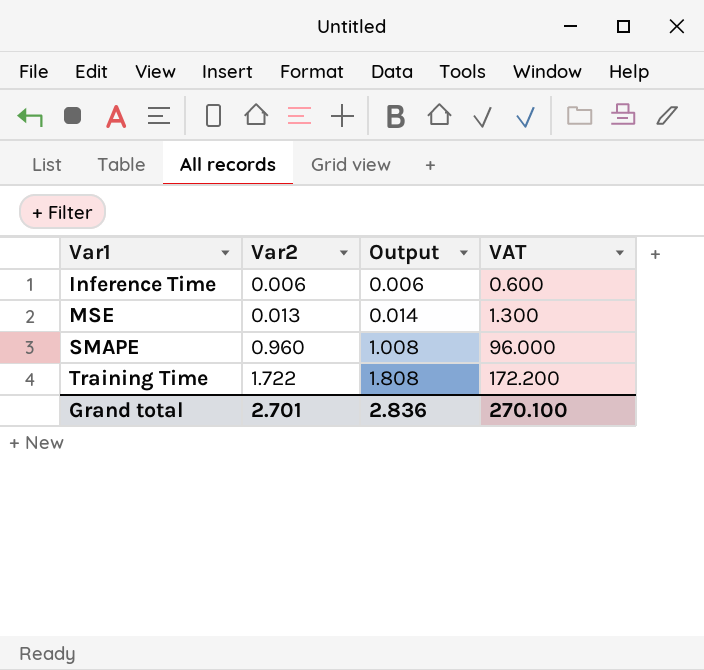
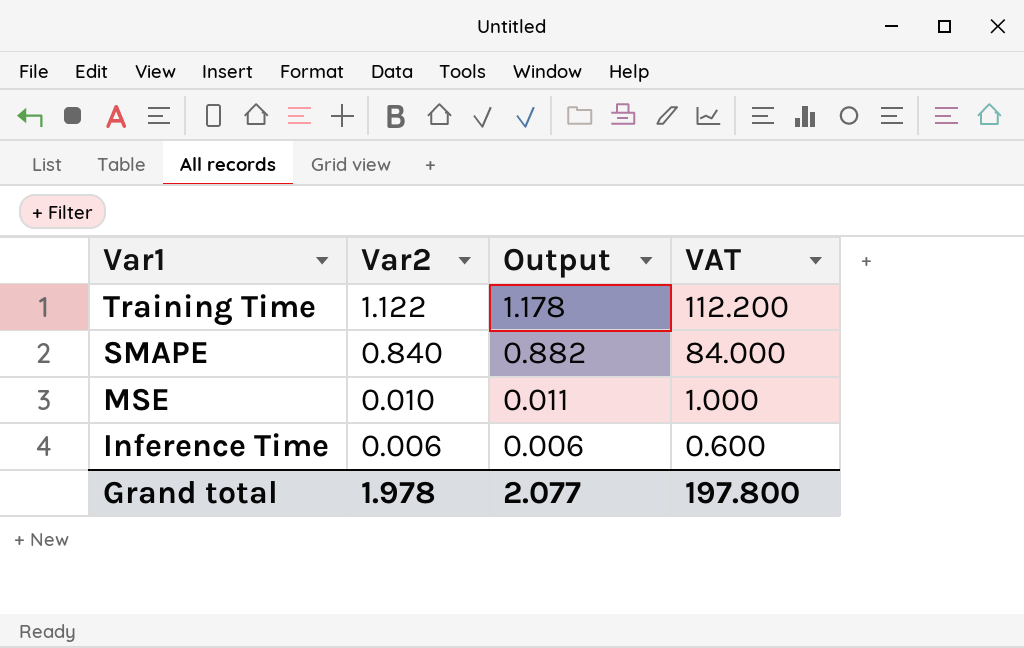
row order: Var1 ascending -> Var1 descending
Training Time | Var2: 1.722 -> 1.122
Training Time | Output: 1.808 -> 1.178
Training Time | VAT: 172.200 -> 112.200
SMAPE | Var2: 0.960 -> 0.840
SMAPE | Output: 1.008 -> 0.882
SMAPE | VAT: 96.000 -> 84.000
MSE | Var2: 0.013 -> 0.010
MSE | Output: 0.014 -> 0.011
MSE | VAT: 1.300 -> 1.000
Grand total | Var2: 2.701 -> 1.978
Grand total | Output: 2.836 -> 2.077
Grand total | VAT: 270.100 -> 197.800

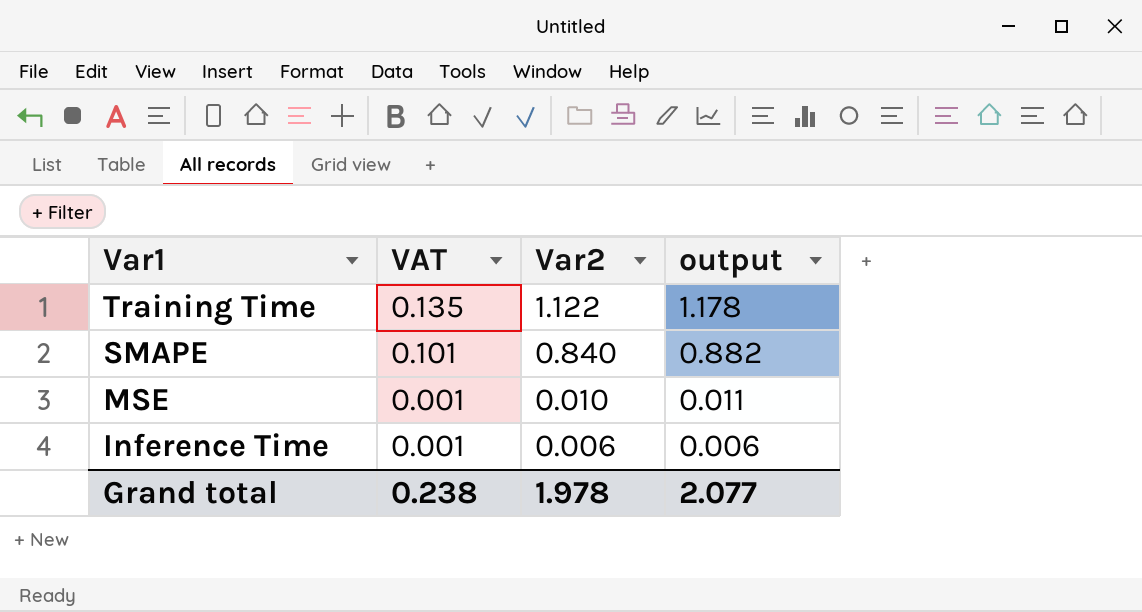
column VAT | formula: [Var2] * 100 -> [Var2] * 0.12
column VAT | position: 4 -> 2
column name: Output -> output
Grand total | VAT: 197.800 -> 0.238

